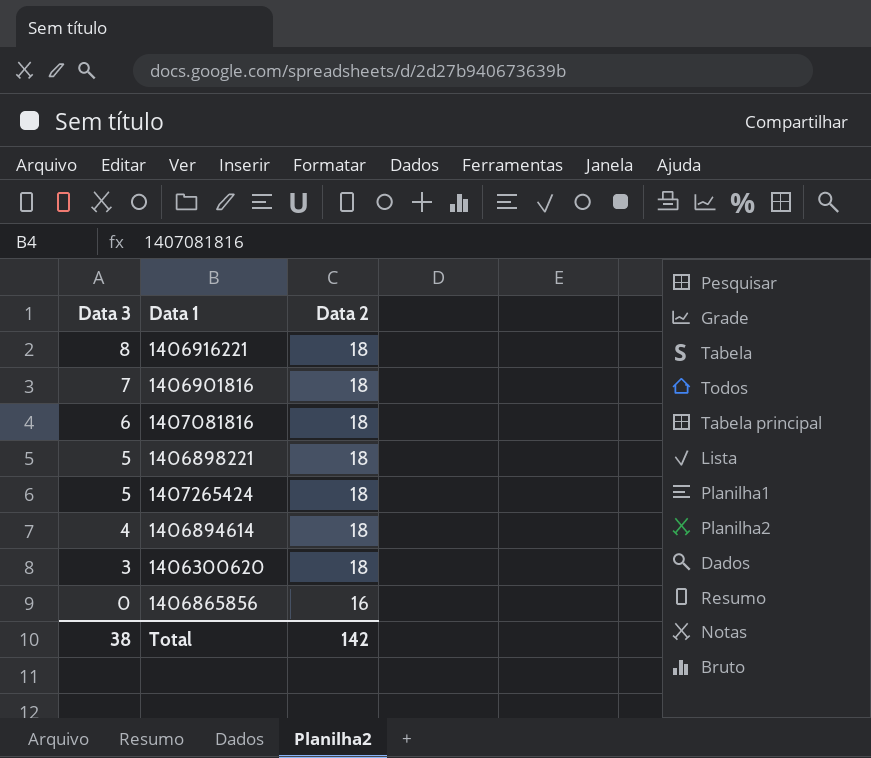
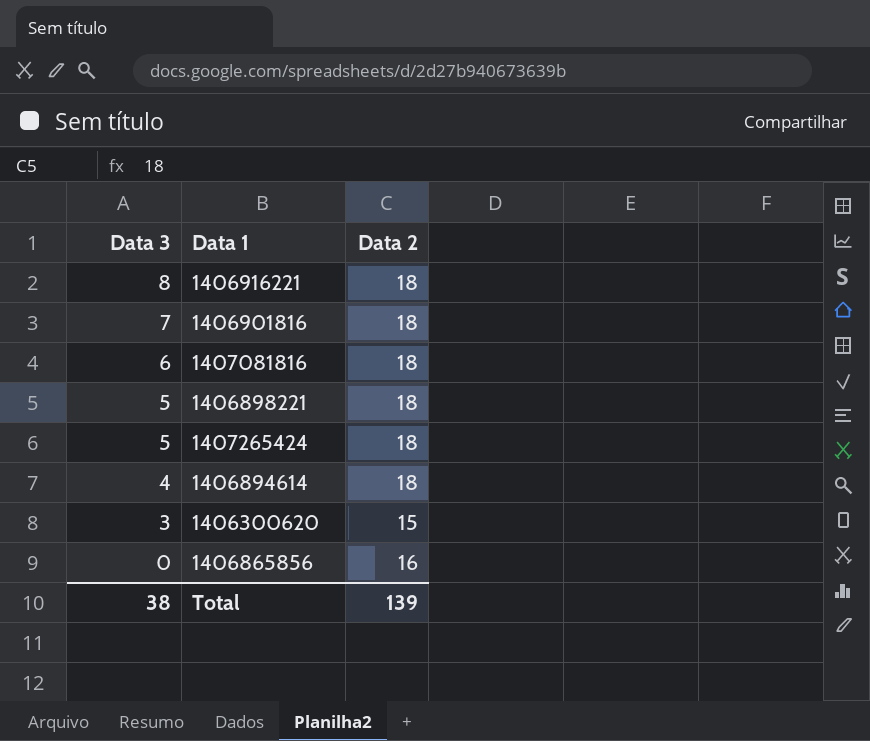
1406300620 | Data 2: 18 -> 15
Total | Data 2: 142 -> 139

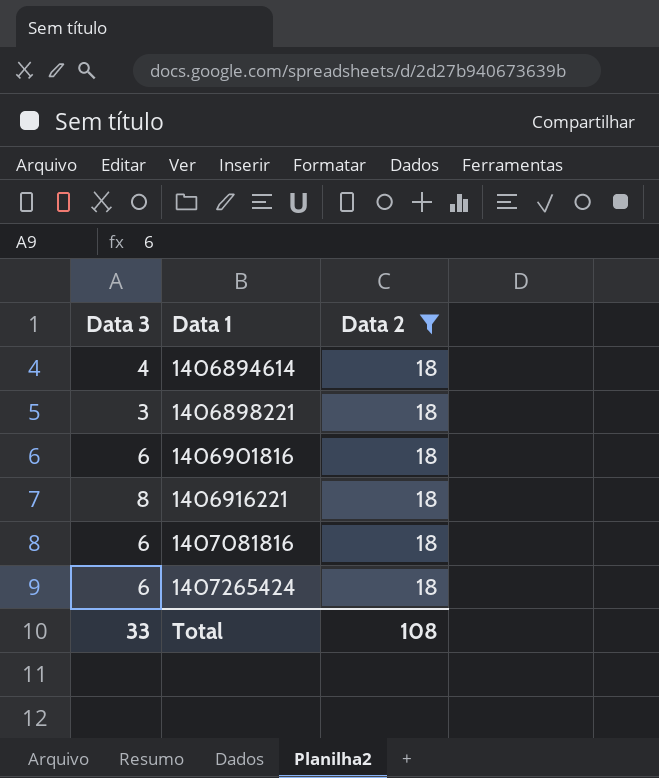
filter: none -> Data 2 = 18
row order: Data 3 descending -> Data 1 ascending
1406898221 | Data 3: 5 -> 3
1406901816 | Data 3: 7 -> 6
1407265424 | Data 3: 5 -> 6
Total | Data 3: 38 -> 33
Total | Data 2: 139 -> 108

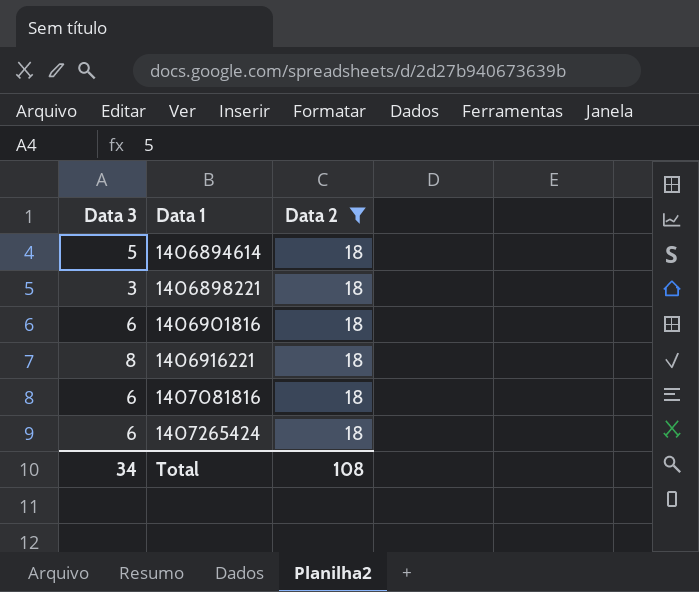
1406894614 | Data 3: 4 -> 5
Total | Data 3: 33 -> 34

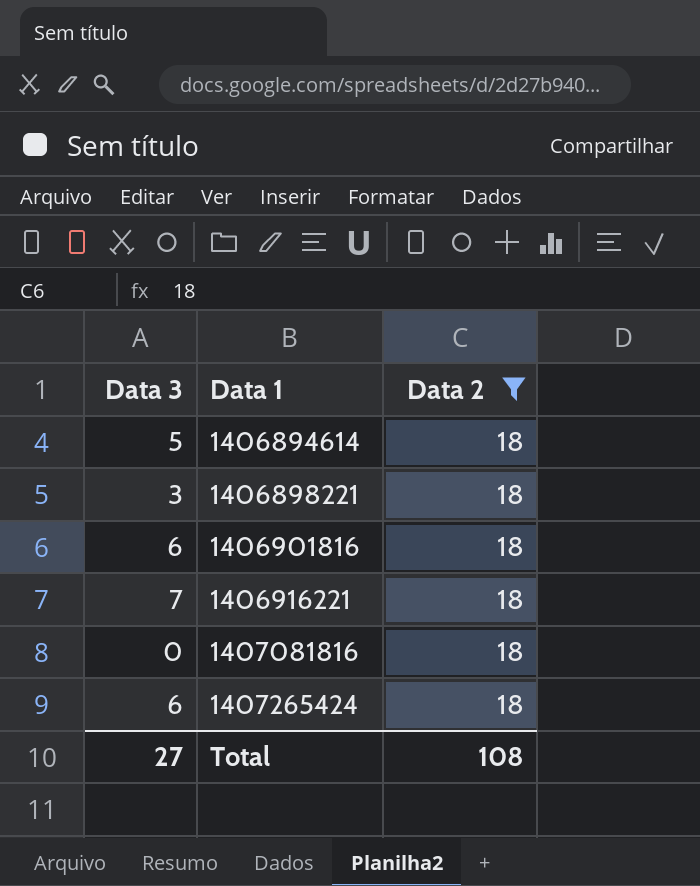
1406916221 | Data 3: 8 -> 7
1407081816 | Data 3: 6 -> 0
Total | Data 3: 34 -> 27

